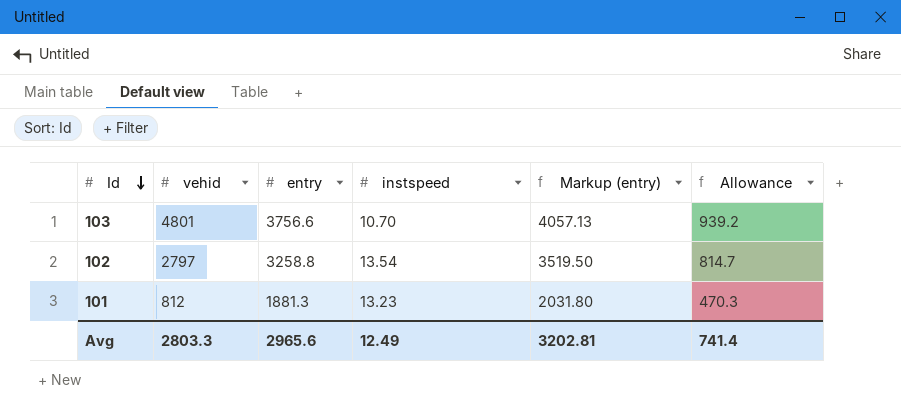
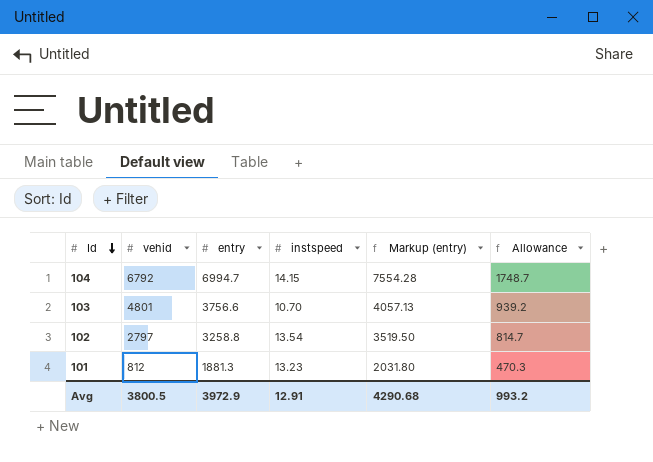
row 104: none -> 6792 | 6994.7 | 14.15 | 7554.28 | 1748.7
Avg | vehid: 2803.3 -> 3800.5
Avg | entry: 2965.6 -> 3972.9
Avg | instspeed: 12.49 -> 12.91
Avg | Markup (entry): 3202.81 -> 4290.68
Avg | Allowance: 741.4 -> 993.2

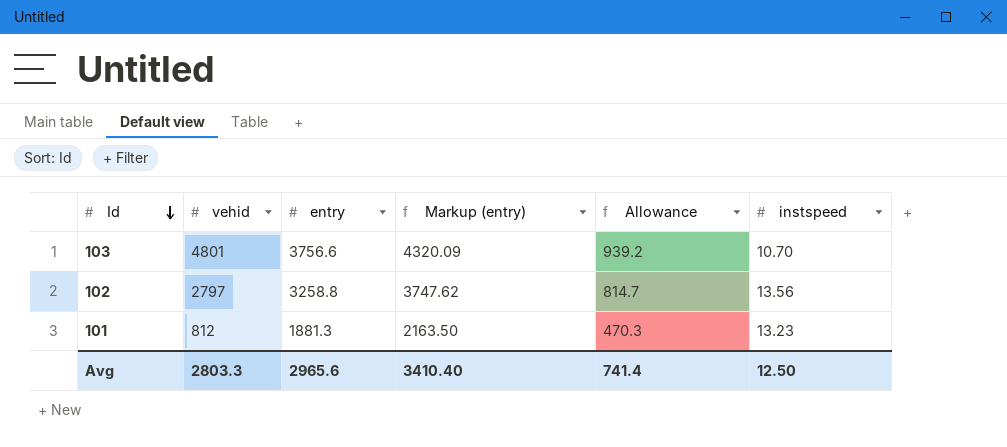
column Markup (entry) | formula: [entry] * 1.08 -> [entry] * 1.15
column instspeed | position: 4 -> 6
row 104: 6792 | 6994.7 | 14.15 | 7554.28 | 1748.7 -> none
102 | instspeed: 13.54 -> 13.56
Avg | vehid: 3800.5 -> 2803.3
Avg | entry: 3972.9 -> 2965.6
Avg | Markup (entry): 4290.68 -> 3410.40
Avg | Allowance: 993.2 -> 741.4
Avg | instspeed: 12.91 -> 12.50

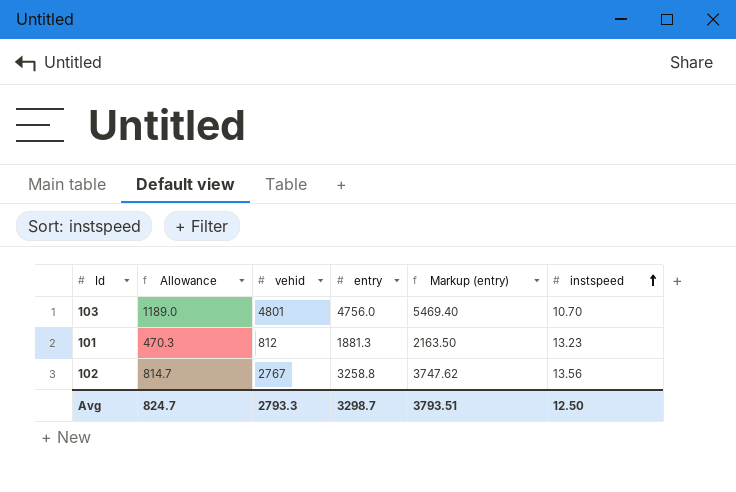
row order: Id descending -> instspeed ascending
column Allowance | position: 5 -> 2
103 | Allowance: 939.2 -> 1189.0
103 | entry: 3756.6 -> 4756.0
103 | Markup (entry): 4320.09 -> 5469.40
102 | vehid: 2797 -> 2767
Avg | Allowance: 741.4 -> 824.7
Avg | vehid: 2803.3 -> 2793.3
Avg | entry: 2965.6 -> 3298.7
Avg | Markup (entry): 3410.40 -> 3793.51

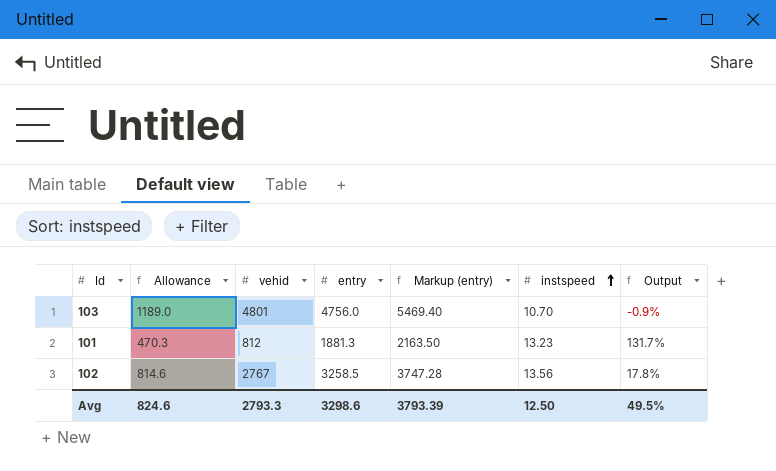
column Output | formula: none -> ([entry] - [vehid]) / [vehid]
102 | Allowance: 814.7 -> 814.6
102 | entry: 3258.8 -> 3258.5
102 | Markup (entry): 3747.62 -> 3747.28
Avg | Allowance: 824.7 -> 824.6
Avg | entry: 3298.7 -> 3298.6
Avg | Markup (entry): 3793.51 -> 3793.39

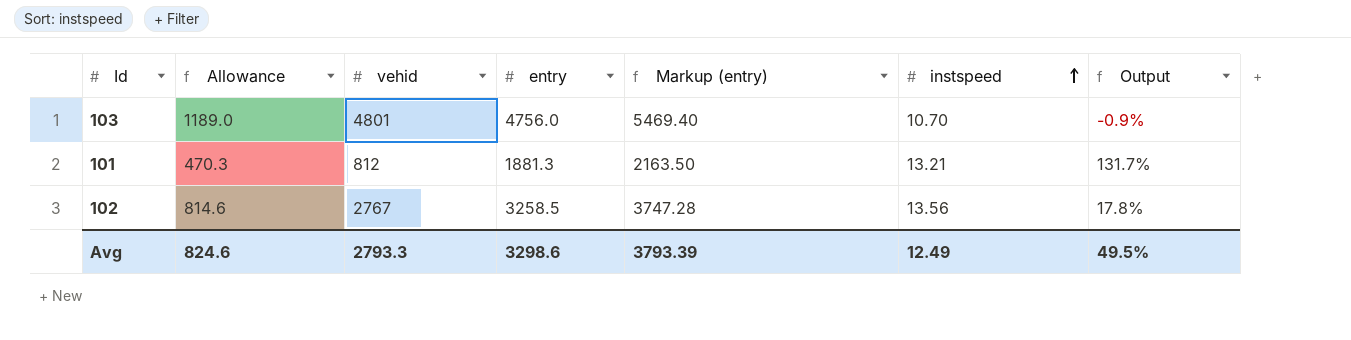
101 | instspeed: 13.23 -> 13.21
Avg | instspeed: 12.50 -> 12.49

